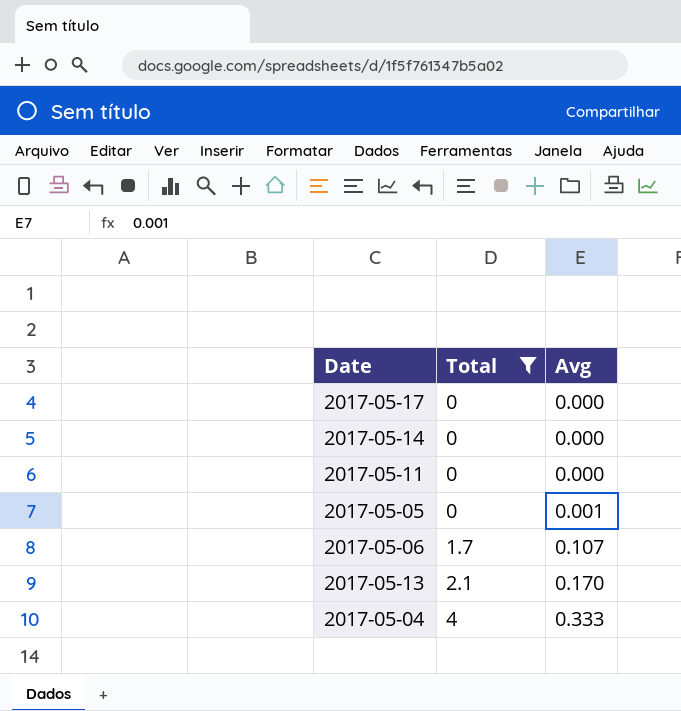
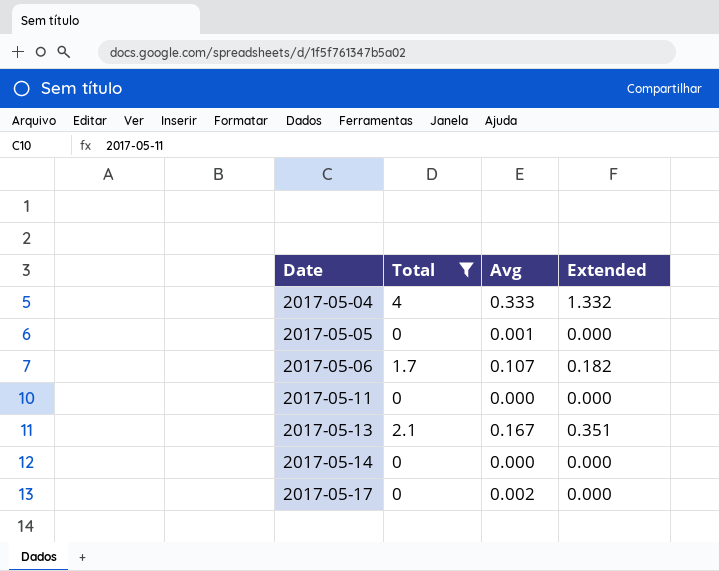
row order: Total ascending -> Date ascending
column Extended | formula: none -> [Total] * [Avg]
2017-05-13 | Avg: 0.170 -> 0.167
2017-05-17 | Avg: 0.000 -> 0.002

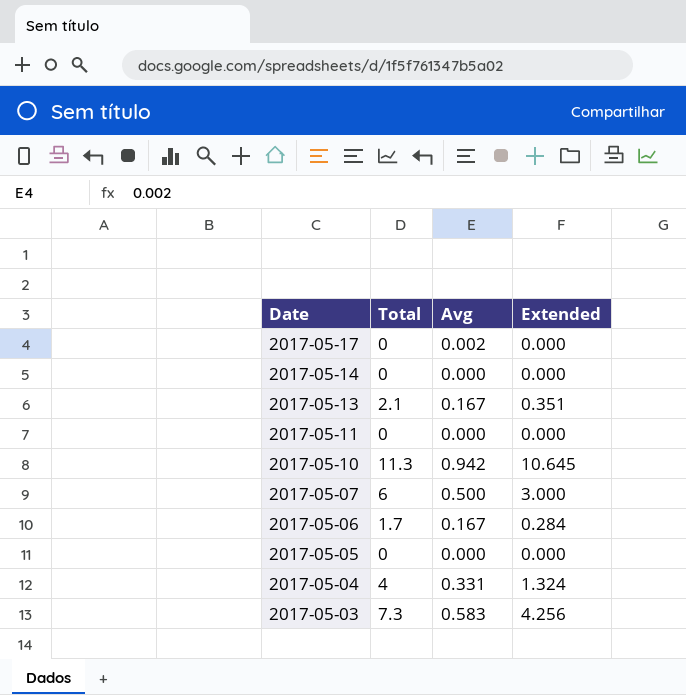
filter: Total <= 4 -> none
row order: Date ascending -> Date descending
2017-05-06 | Avg: 0.107 -> 0.167
2017-05-06 | Extended: 0.182 -> 0.284
2017-05-05 | Avg: 0.001 -> 0.000
2017-05-04 | Avg: 0.333 -> 0.331
2017-05-04 | Extended: 1.332 -> 1.324

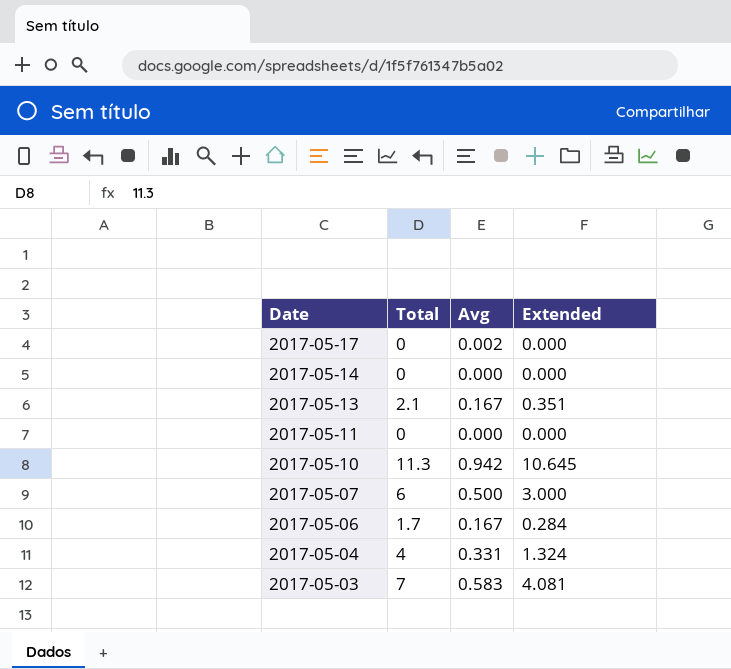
row 2017-05-05: 0 | 0.000 | 0.000 -> none
2017-05-03 | Total: 7.3 -> 7
2017-05-03 | Extended: 4.256 -> 4.081

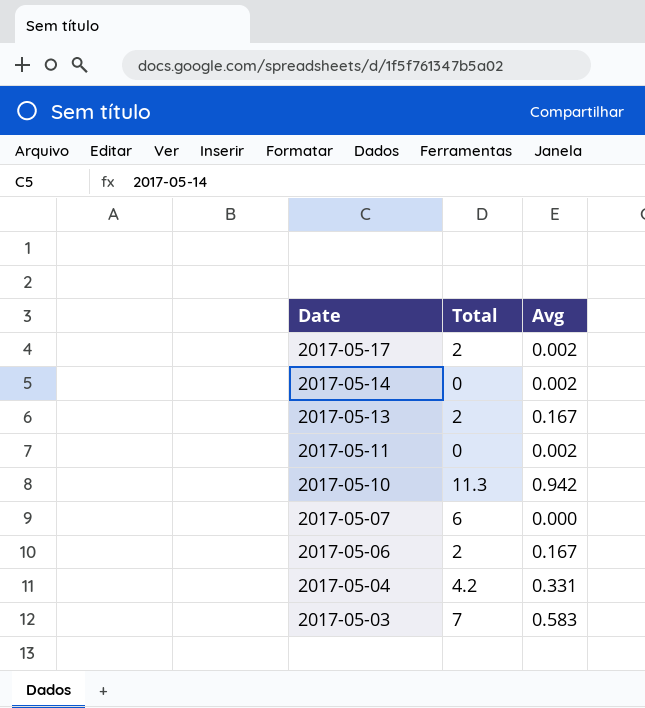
column Extended | formula: [Total] * [Avg] -> none
2017-05-17 | Total: 0 -> 2
2017-05-14 | Avg: 0.000 -> 0.002
2017-05-13 | Total: 2.1 -> 2
2017-05-11 | Avg: 0.000 -> 0.002
2017-05-07 | Avg: 0.500 -> 0.000
2017-05-06 | Total: 1.7 -> 2
2017-05-04 | Total: 4 -> 4.2

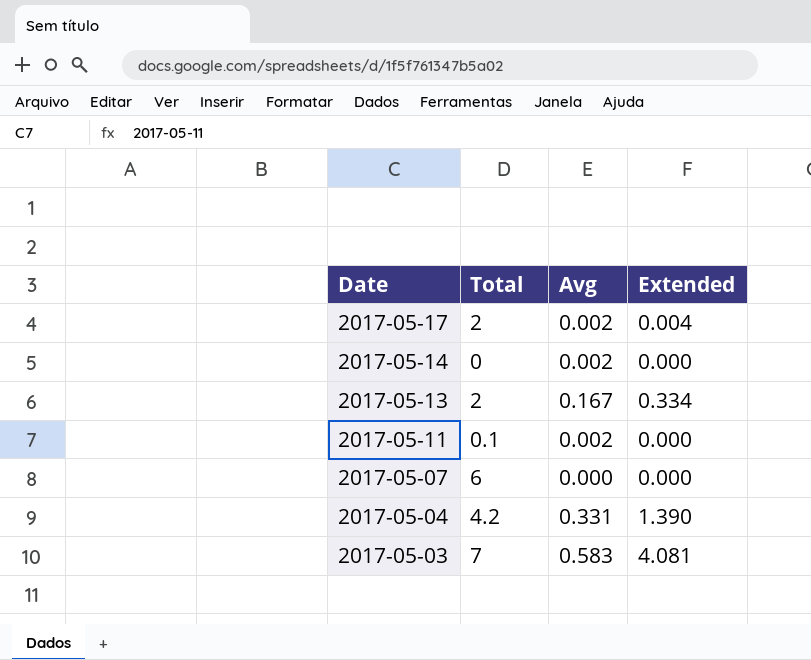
column Extended | formula: none -> [Total] * [Avg]
row 2017-05-10: 11.3 | 0.942 -> none
row 2017-05-06: 2 | 0.167 -> none
2017-05-11 | Total: 0 -> 0.1

